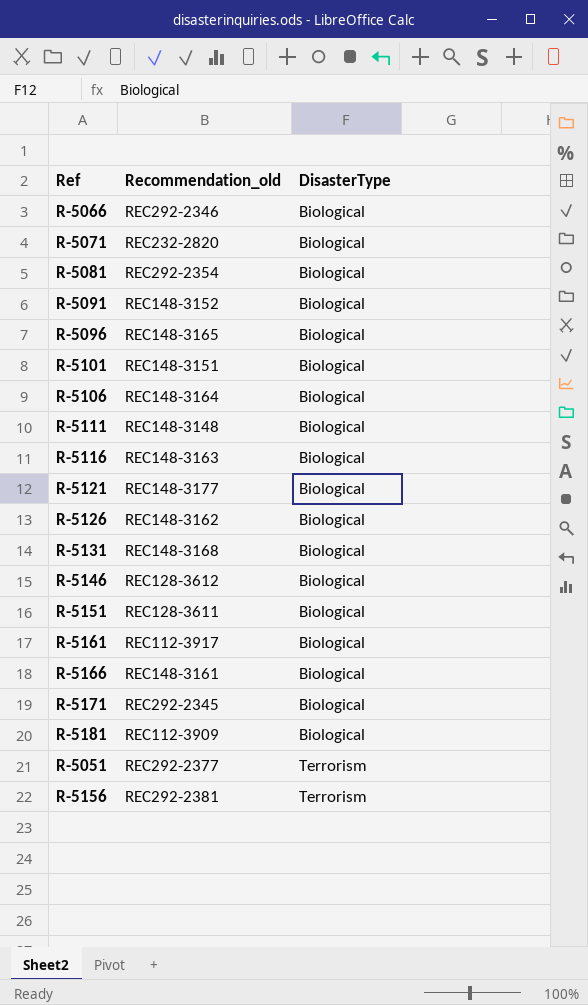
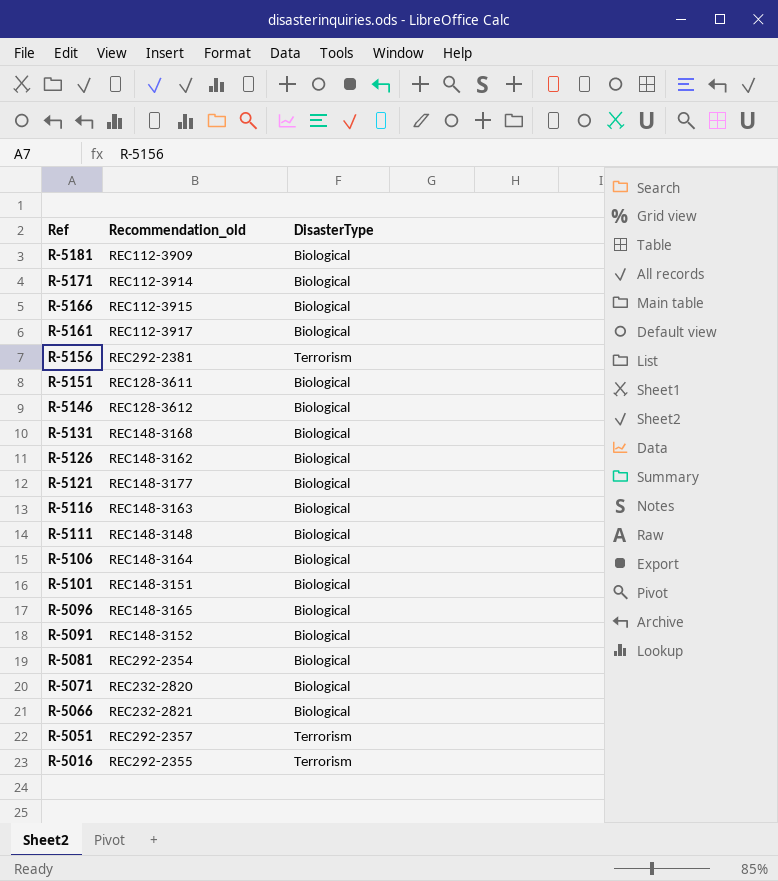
row order: DisasterType ascending -> Ref descending
R-5171 | Recommendation_old: REC292-2345 -> REC112-3914
R-5166 | Recommendation_old: REC148-3161 -> REC112-3915
R-5066 | Recommendation_old: REC292-2346 -> REC232-2821
R-5051 | Recommendation_old: REC292-2377 -> REC292-2357
row R-5016: none -> REC292-2355 | Terrorism

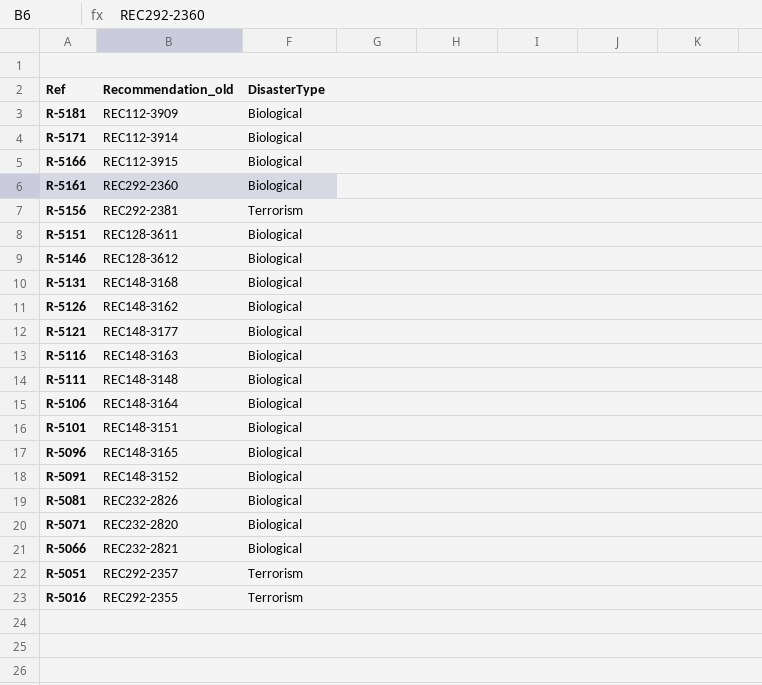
R-5161 | Recommendation_old: REC112-3917 -> REC292-2360
R-5081 | Recommendation_old: REC292-2354 -> REC232-2826

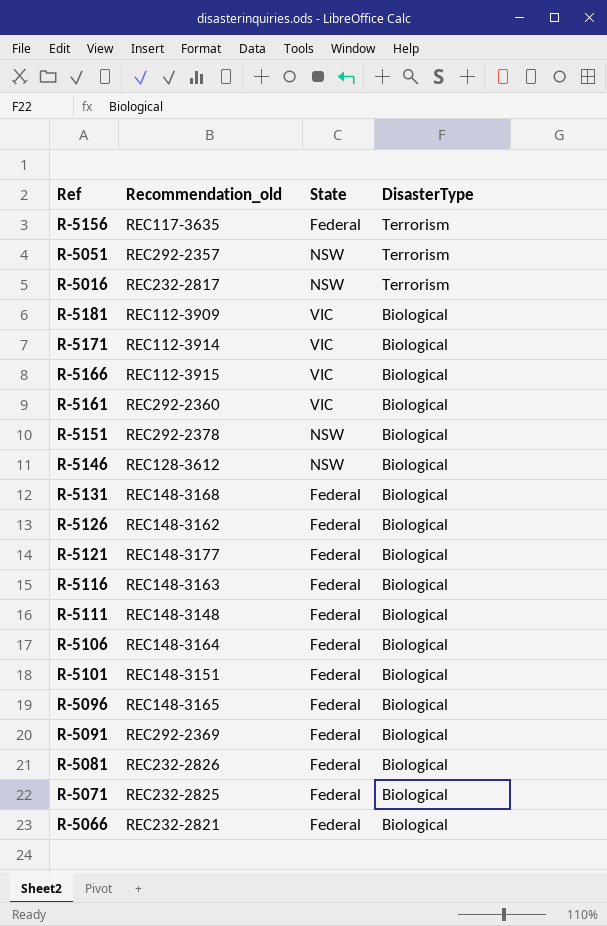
row order: Ref descending -> DisasterType descending
column State | position: none -> 3
R-5156 | Recommendation_old: REC292-2381 -> REC117-3635
R-5016 | Recommendation_old: REC292-2355 -> REC232-2817
R-5151 | Recommendation_old: REC128-3611 -> REC292-2378
R-5091 | Recommendation_old: REC148-3152 -> REC292-2369
R-5071 | Recommendation_old: REC232-2820 -> REC232-2825

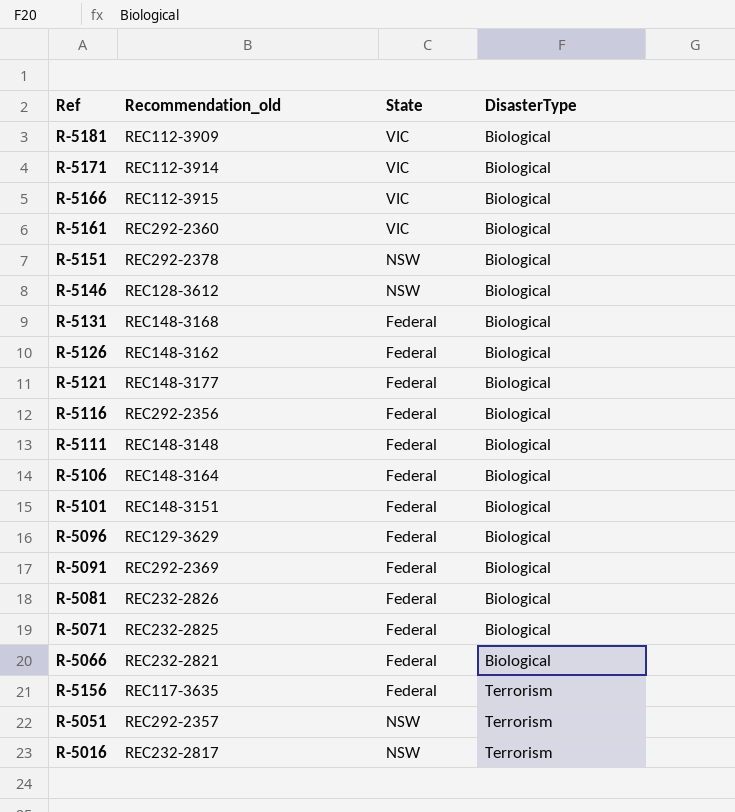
row order: DisasterType descending -> DisasterType ascending
R-5116 | Recommendation_old: REC148-3163 -> REC292-2356
R-5096 | Recommendation_old: REC148-3165 -> REC129-3629

